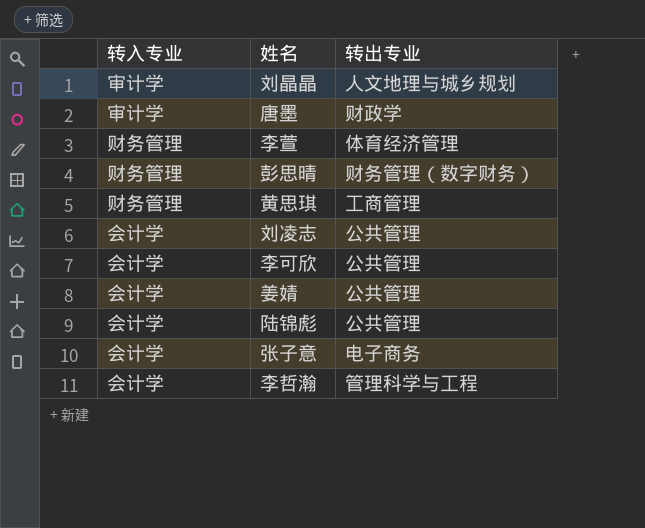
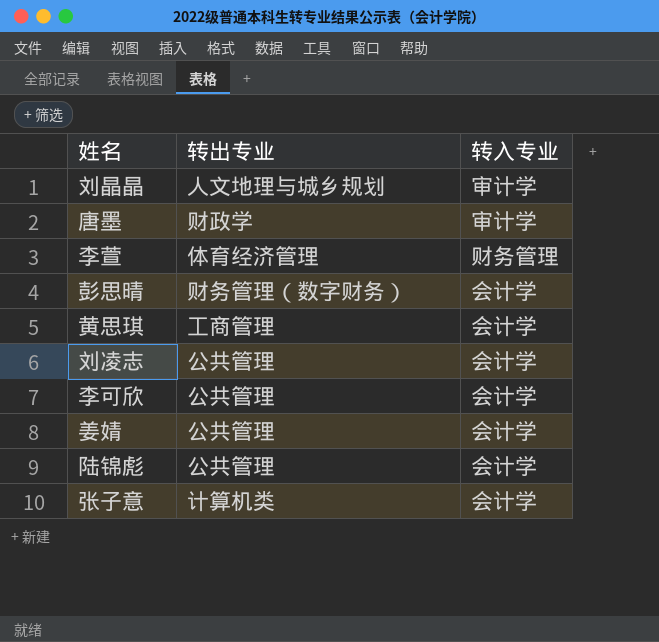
column 转入专业 | position: 1 -> 3
row 李哲瀚: 会计学 | 管理科学与工程 -> none
彭思晴 | 转入专业: 财务管理 -> 会计学
黄思琪 | 转入专业: 财务管理 -> 会计学
张子意 | 转出专业: 电子商务 -> 计算机类

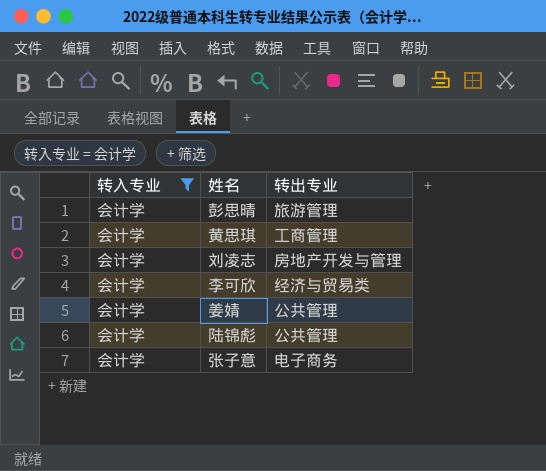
filter: none -> 转入专业 = 会计学
column 转入专业 | position: 3 -> 1
彭思晴 | 转出专业: 财务管理（数字财务） -> 旅游管理
刘凌志 | 转出专业: 公共管理 -> 房地产开发与管理
李可欣 | 转出专业: 公共管理 -> 经济与贸易类
张子意 | 转出专业: 计算机类 -> 电子商务

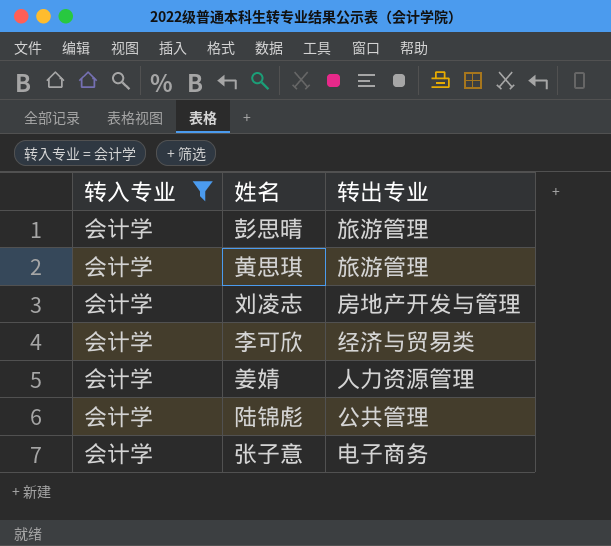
黄思琪 | 转出专业: 工商管理 -> 旅游管理
姜婧 | 转出专业: 公共管理 -> 人力资源管理

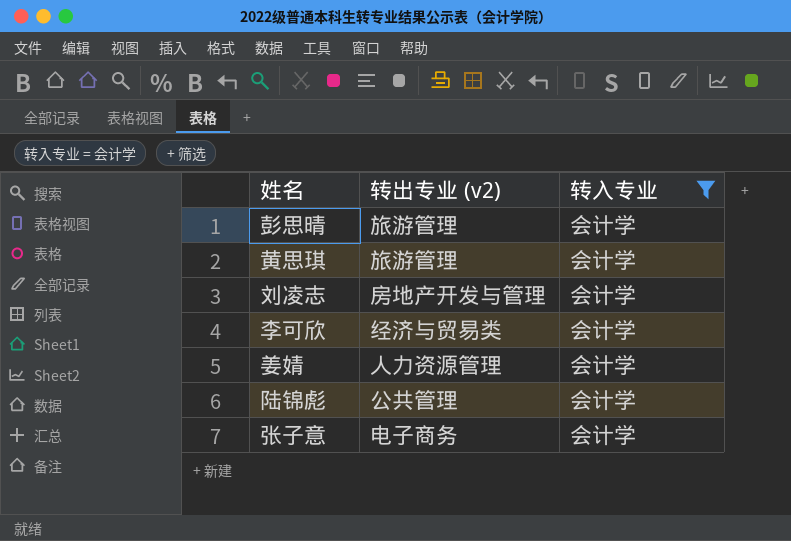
column name: 转出专业 -> 转出专业 (v2)
column 转入专业 | position: 1 -> 3

